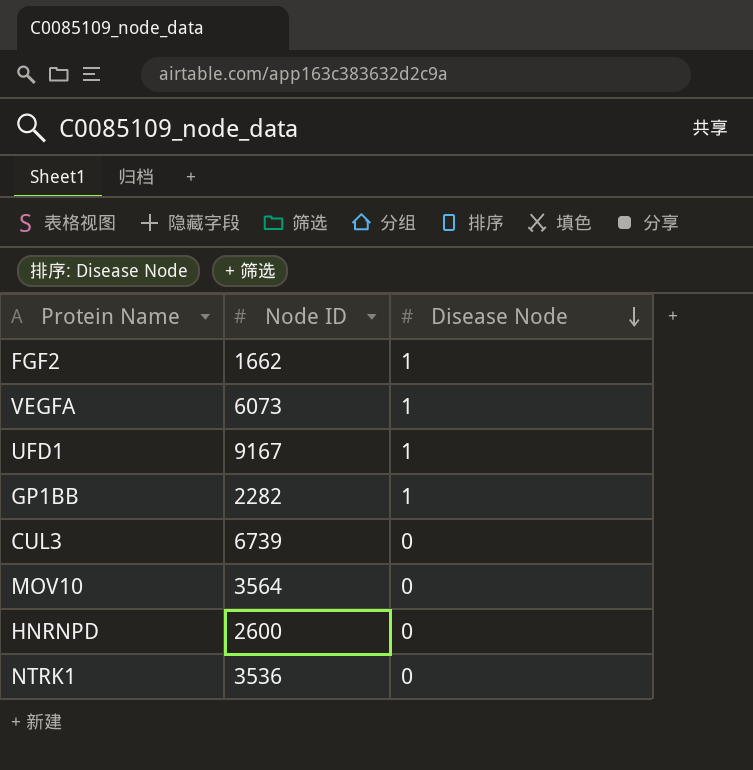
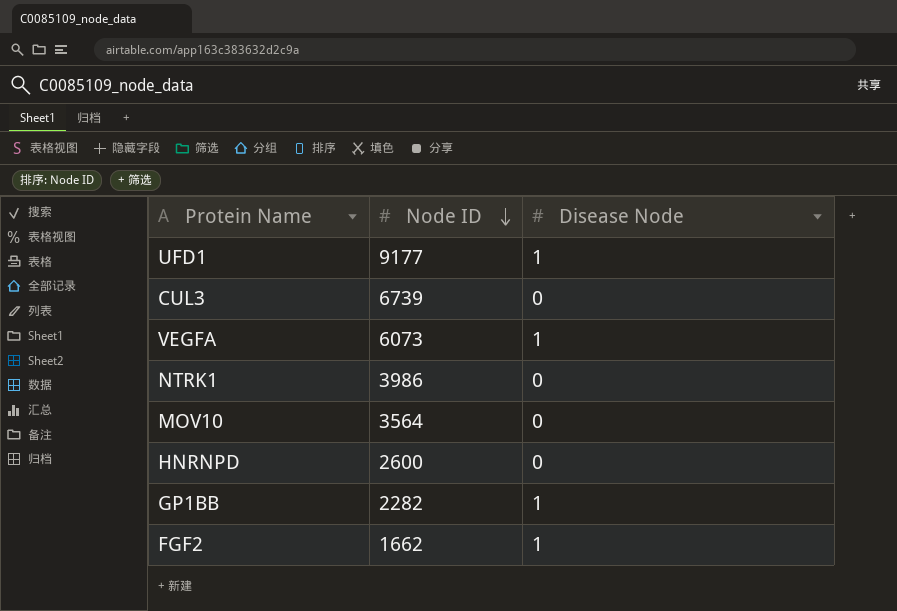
row order: Disease Node descending -> Node ID descending
UFD1 | Node ID: 9167 -> 9177
NTRK1 | Node ID: 3536 -> 3986

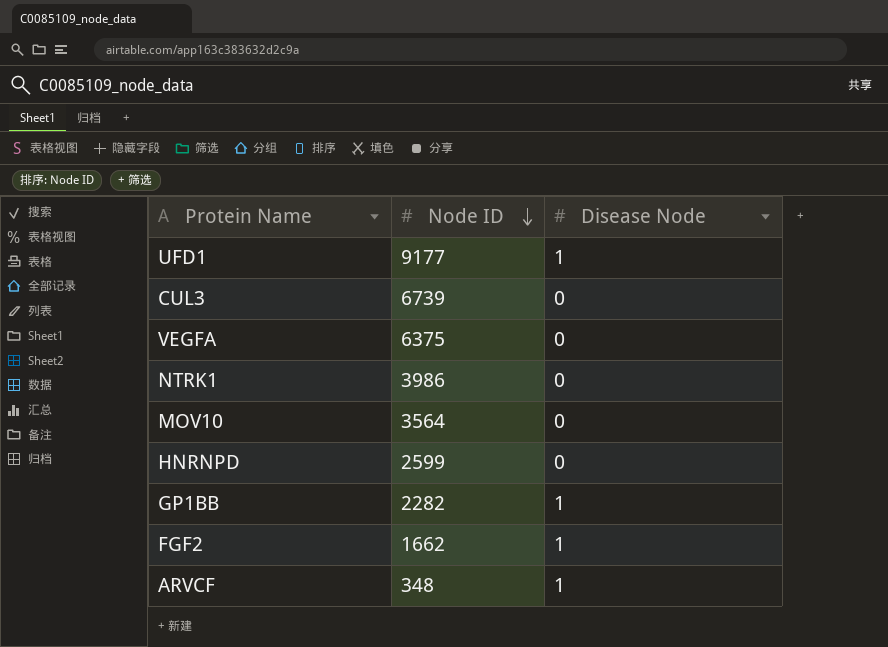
VEGFA | Node ID: 6073 -> 6375
VEGFA | Disease Node: 1 -> 0
HNRNPD | Node ID: 2600 -> 2599
row ARVCF: none -> 348 | 1

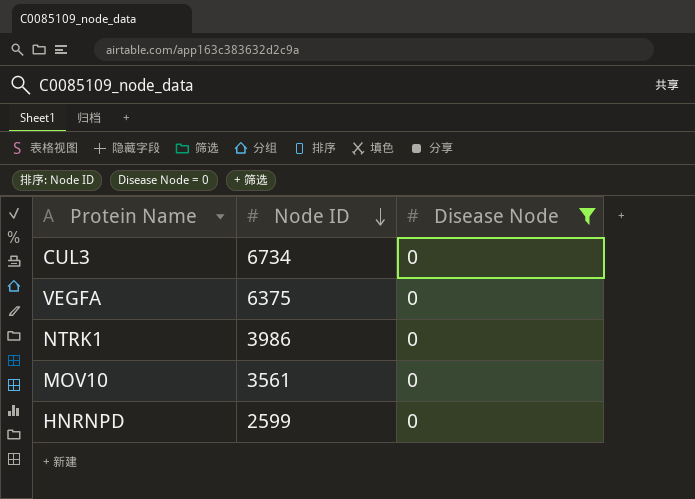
filter: none -> Disease Node = 0
CUL3 | Node ID: 6739 -> 6734
MOV10 | Node ID: 3564 -> 3561

